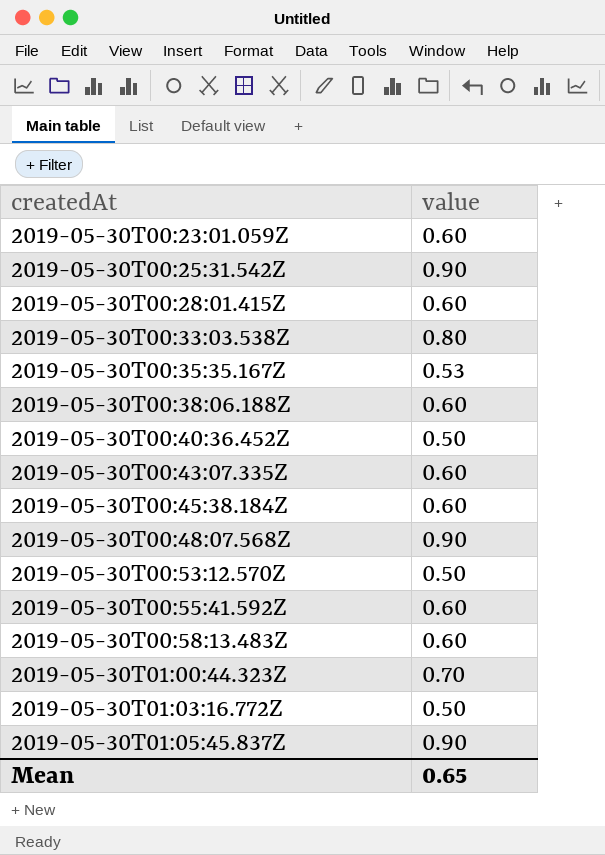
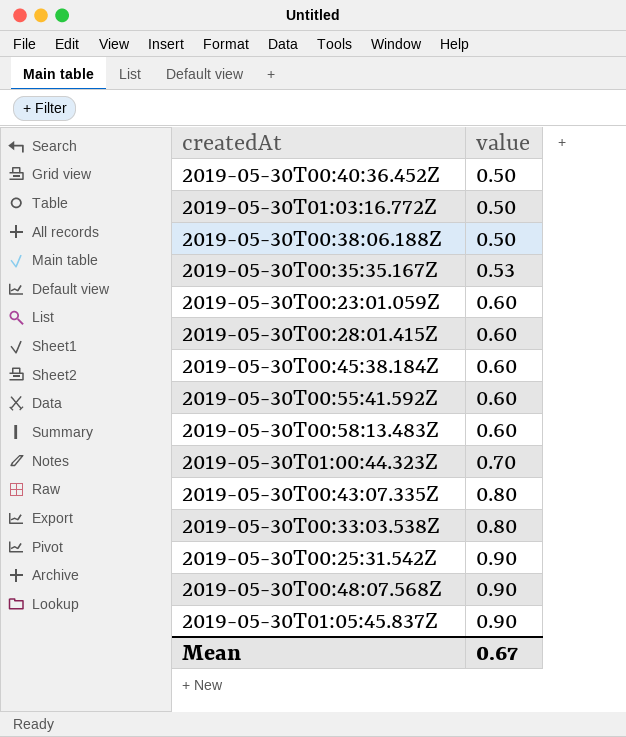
row order: createdAt ascending -> value ascending
row 2019-05-30T00:53:12.570Z: 0.50 -> none
2019-05-30T00:38:06.188Z | value: 0.60 -> 0.50
2019-05-30T00:43:07.335Z | value: 0.60 -> 0.80
Mean | value: 0.65 -> 0.67

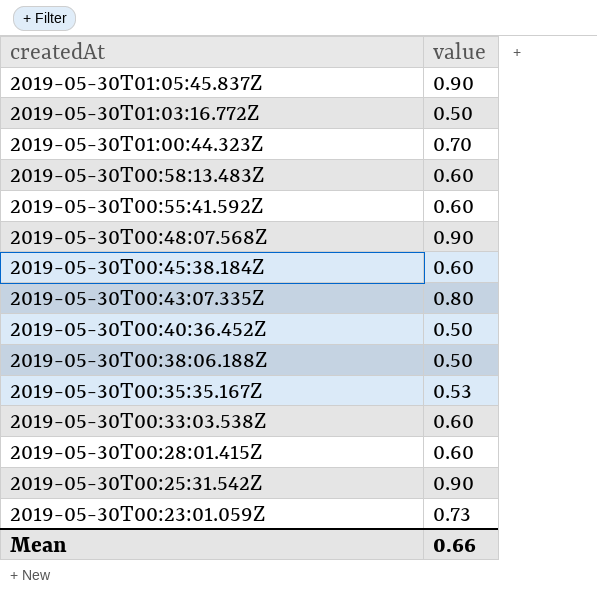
row order: value ascending -> createdAt descending
2019-05-30T00:33:03.538Z | value: 0.80 -> 0.60
2019-05-30T00:23:01.059Z | value: 0.60 -> 0.73
Mean | value: 0.67 -> 0.66

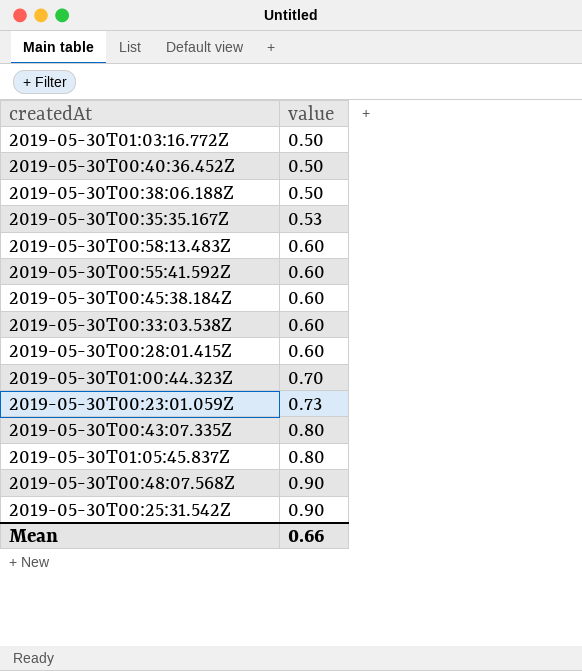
row order: createdAt descending -> value ascending
2019-05-30T01:05:45.837Z | value: 0.90 -> 0.80

